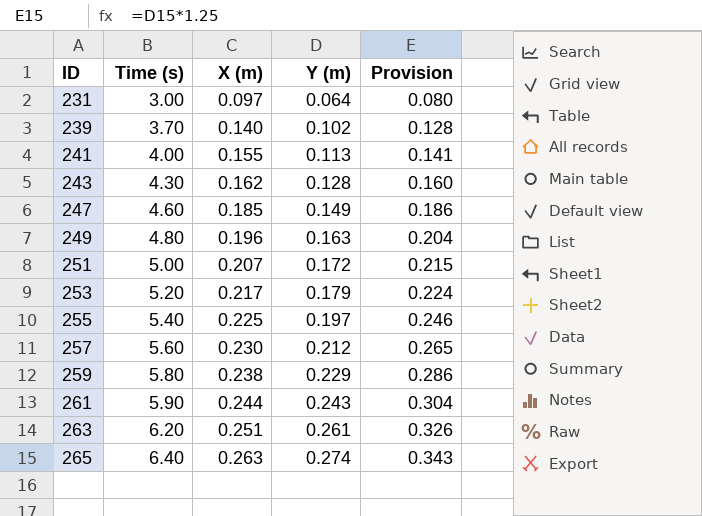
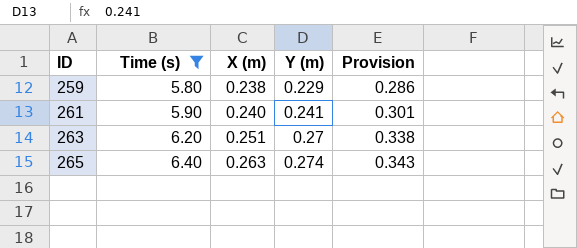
filter: none -> Time (s) >= 5.80
261 | X (m): 0.244 -> 0.240
261 | Y (m): 0.243 -> 0.241
261 | Provision: 0.304 -> 0.301
263 | Y (m): 0.261 -> 0.27
263 | Provision: 0.326 -> 0.338

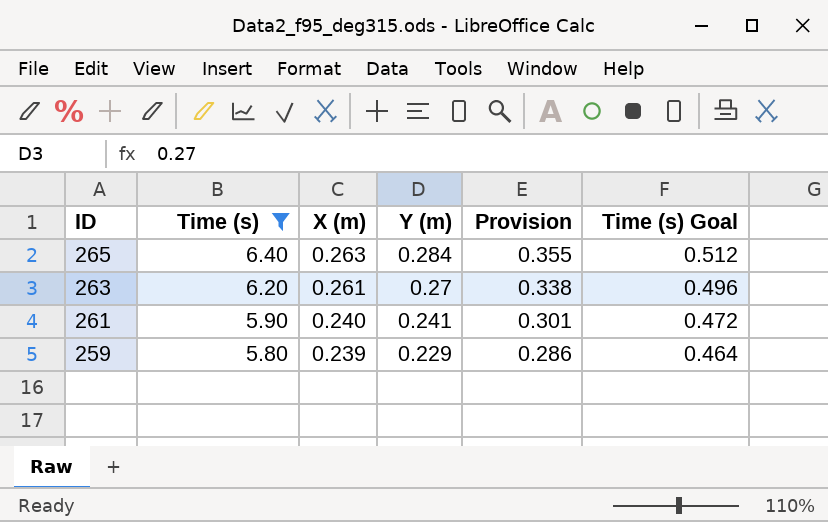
row order: ID ascending -> ID descending
column Time (s) Goal | formula: none -> [Time (s)] * 0.08
265 | Y (m): 0.274 -> 0.284
265 | Provision: 0.343 -> 0.355
263 | X (m): 0.251 -> 0.261
259 | X (m): 0.238 -> 0.239

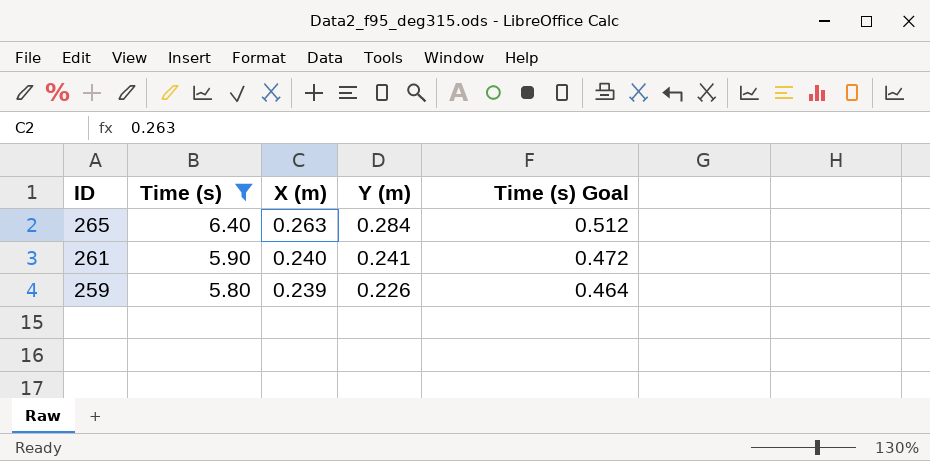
column Provision | formula: [Y (m)] * 1.25 -> none
row 263: 6.20 | 0.261 | 0.27 | 0.338 | 0.496 -> none
259 | Y (m): 0.229 -> 0.226

